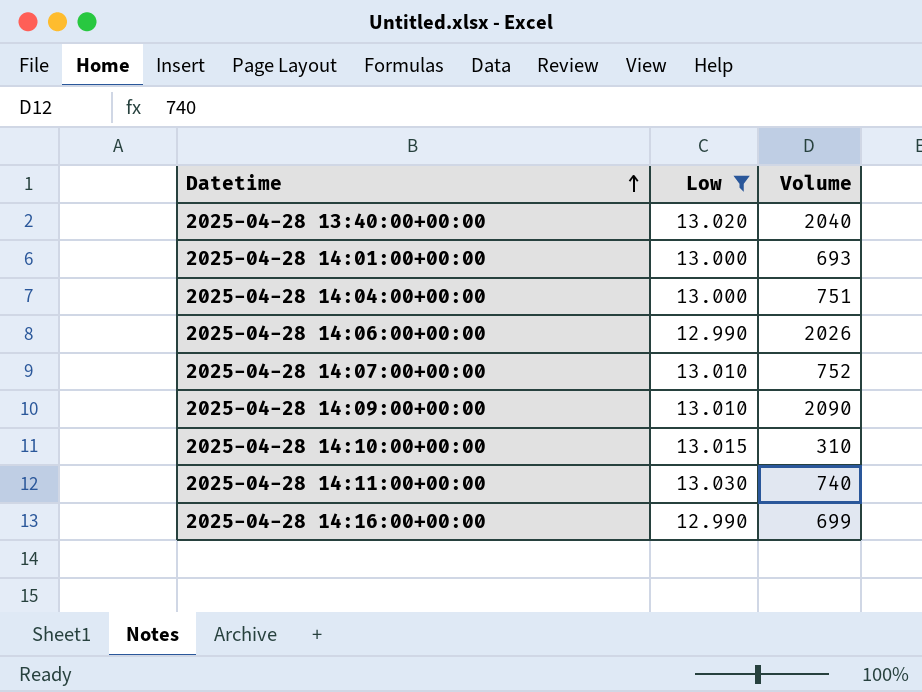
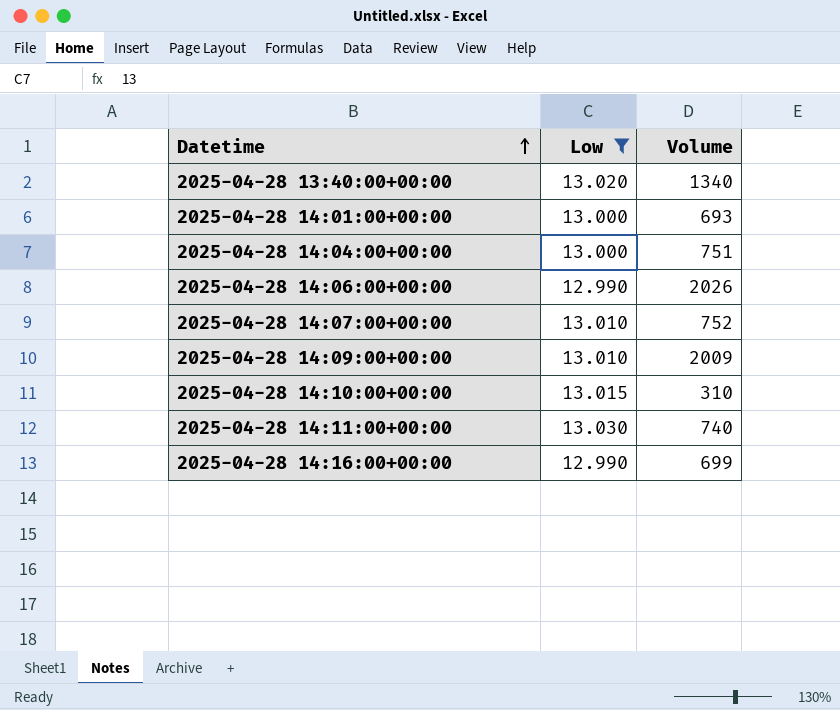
2025-04-28 13:40:00+00:00 | Volume: 2040 -> 1340
2025-04-28 14:09:00+00:00 | Volume: 2090 -> 2009

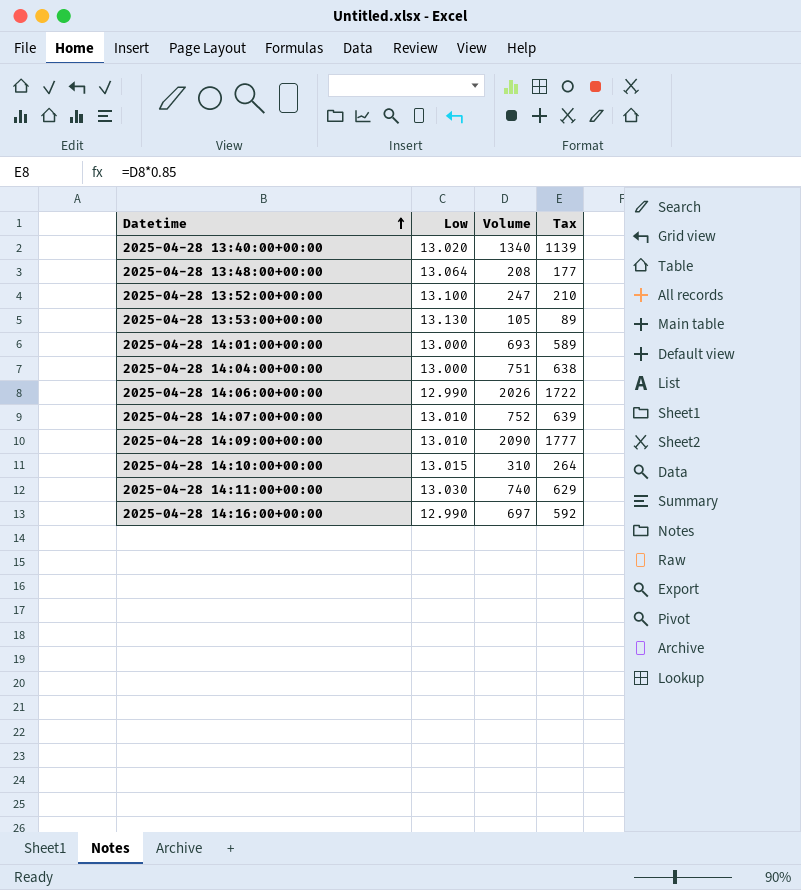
filter: Low <= 13.030 -> none
column Tax | formula: none -> [Volume] * 0.85
2025-04-28 14:09:00+00:00 | Volume: 2009 -> 2090
2025-04-28 14:16:00+00:00 | Volume: 699 -> 697

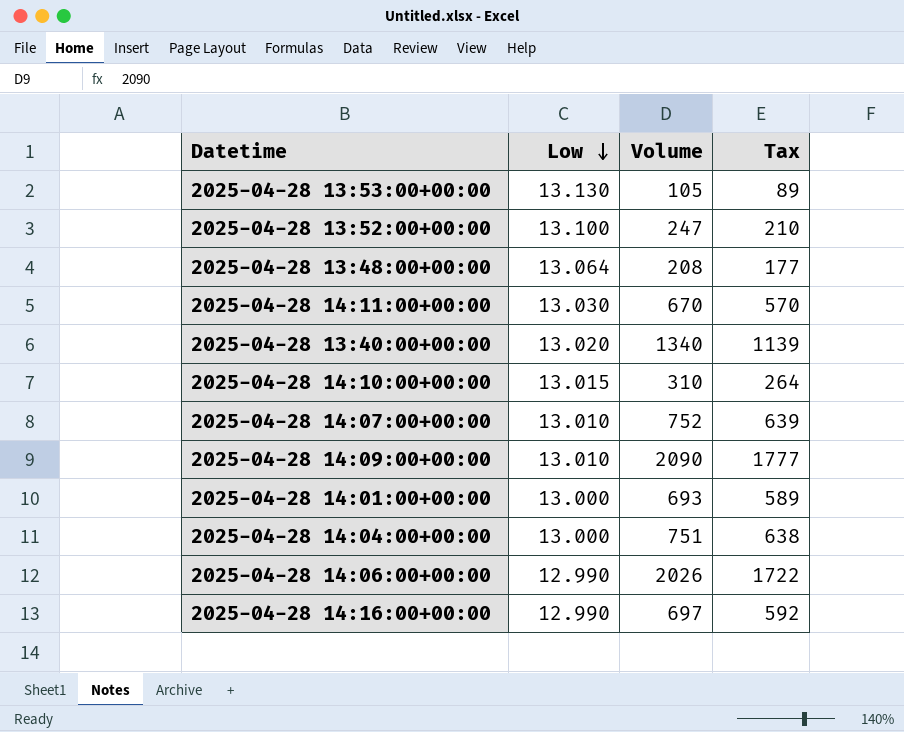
row order: Datetime ascending -> Low descending
2025-04-28 14:11:00+00:00 | Volume: 740 -> 670
2025-04-28 14:11:00+00:00 | Tax: 629 -> 570

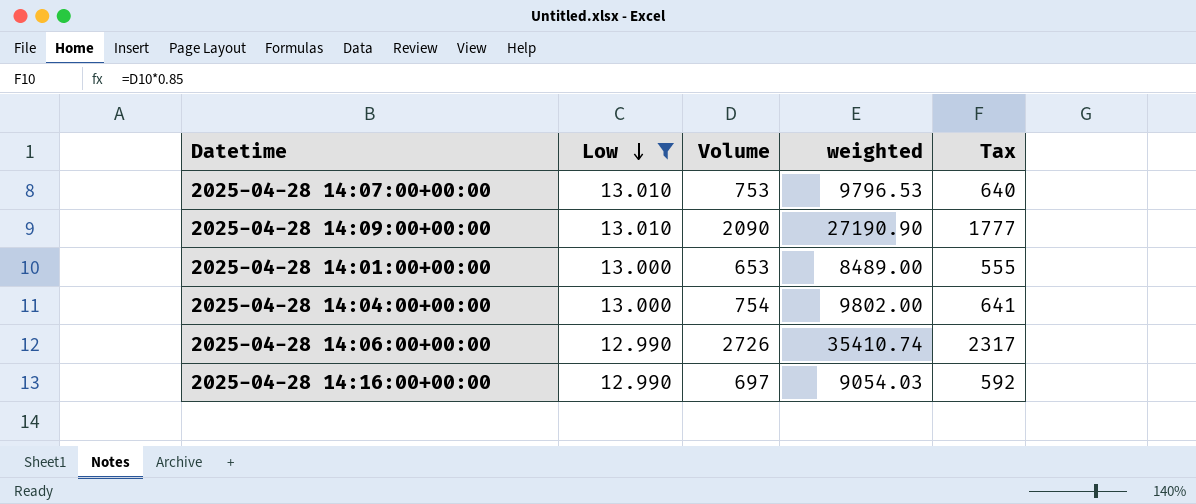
filter: none -> Low <= 13.010
column weighted | formula: none -> [Low] * [Volume]
2025-04-28 14:07:00+00:00 | Volume: 752 -> 753
2025-04-28 14:07:00+00:00 | Tax: 639 -> 640
2025-04-28 14:01:00+00:00 | Volume: 693 -> 653
2025-04-28 14:01:00+00:00 | Tax: 589 -> 555
2025-04-28 14:04:00+00:00 | Volume: 751 -> 754
2025-04-28 14:04:00+00:00 | Tax: 638 -> 641
2025-04-28 14:06:00+00:00 | Volume: 2026 -> 2726
2025-04-28 14:06:00+00:00 | Tax: 1722 -> 2317

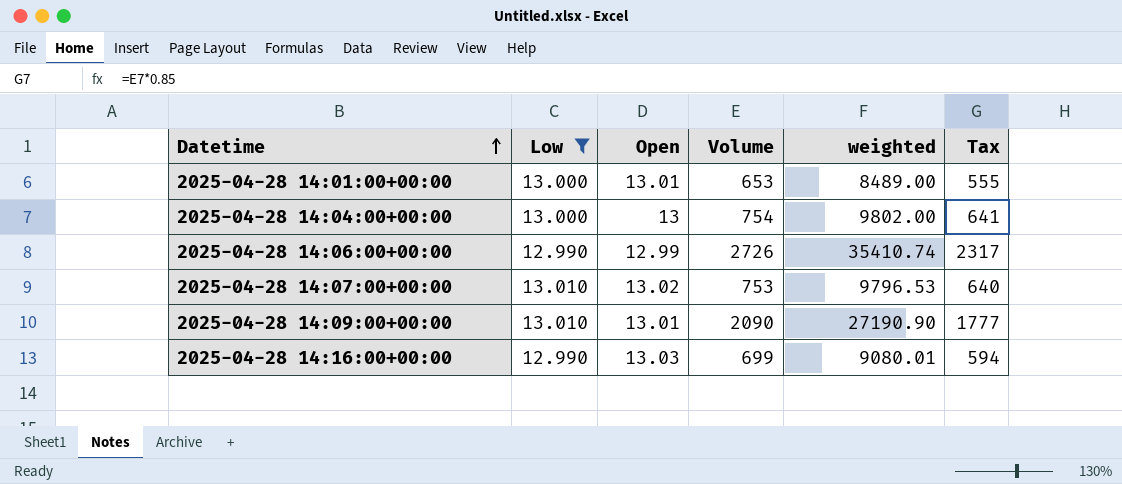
row order: Low descending -> Datetime ascending
column Open | position: none -> 3
2025-04-28 14:16:00+00:00 | Volume: 697 -> 699
2025-04-28 14:16:00+00:00 | weighted: 9054.03 -> 9080.01
2025-04-28 14:16:00+00:00 | Tax: 592 -> 594

